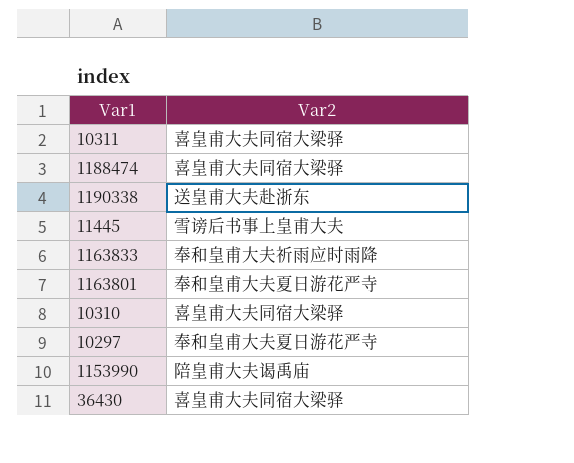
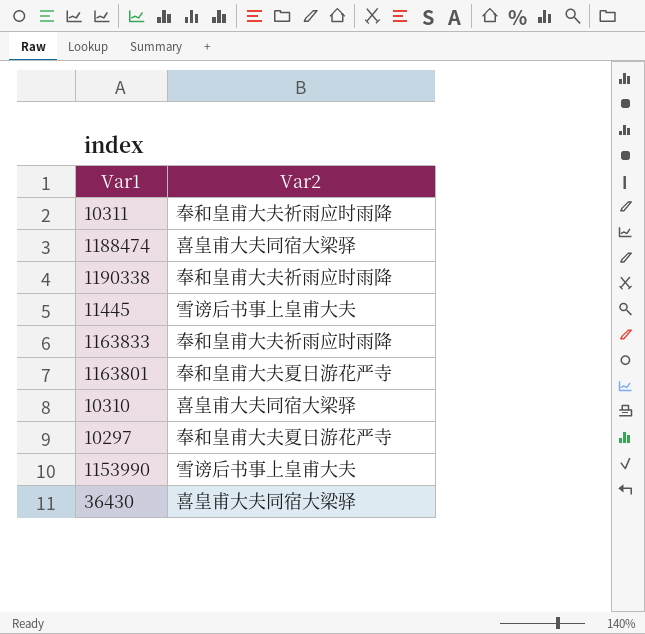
10311 | Var2: 喜皇甫大夫同宿大梁驿 -> 奉和皇甫大夫祈雨应时雨降
1190338 | Var2: 送皇甫大夫赴浙东 -> 奉和皇甫大夫祈雨应时雨降
1153990 | Var2: 陪皇甫大夫谒禹庙 -> 雪谤后书事上皇甫大夫

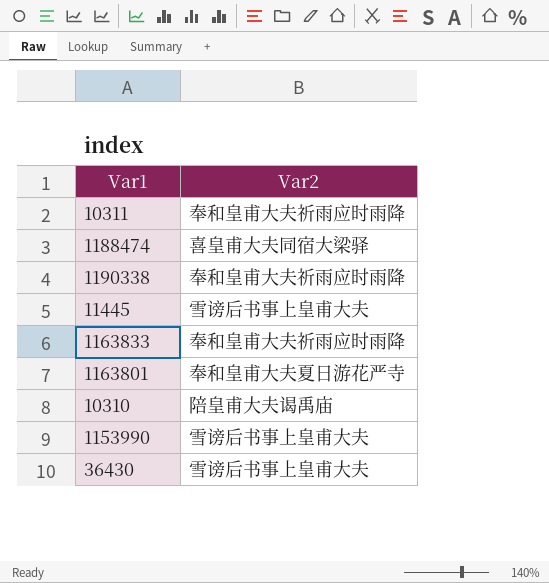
row 10297: 奉和皇甫大夫夏日游花严寺 -> none
10310 | Var2: 喜皇甫大夫同宿大梁驿 -> 陪皇甫大夫谒禹庙
36430 | Var2: 喜皇甫大夫同宿大梁驿 -> 雪谤后书事上皇甫大夫

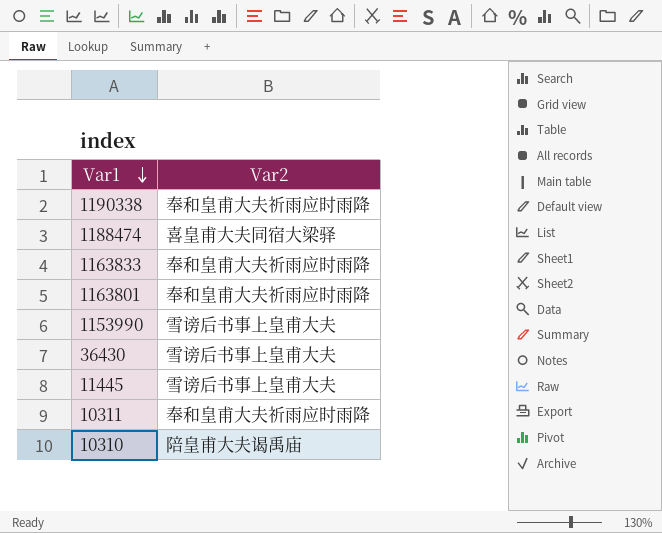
row order: none -> Var1 descending
1163801 | Var2: 奉和皇甫大夫夏日游花严寺 -> 奉和皇甫大夫祈雨应时雨降

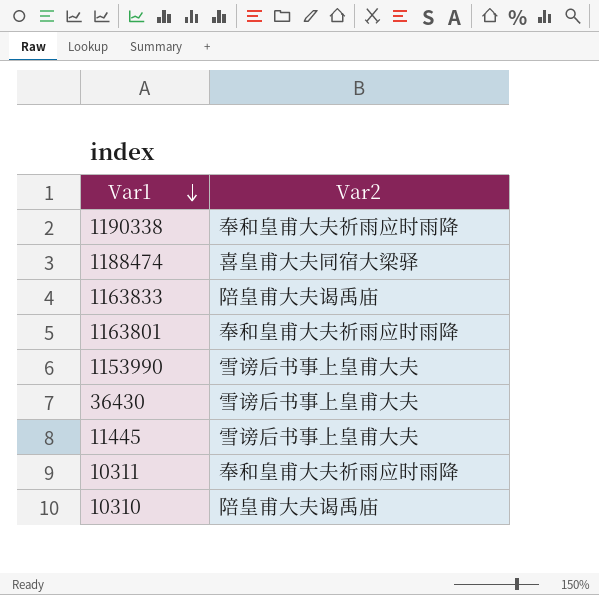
1163833 | Var2: 奉和皇甫大夫祈雨应时雨降 -> 陪皇甫大夫谒禹庙

